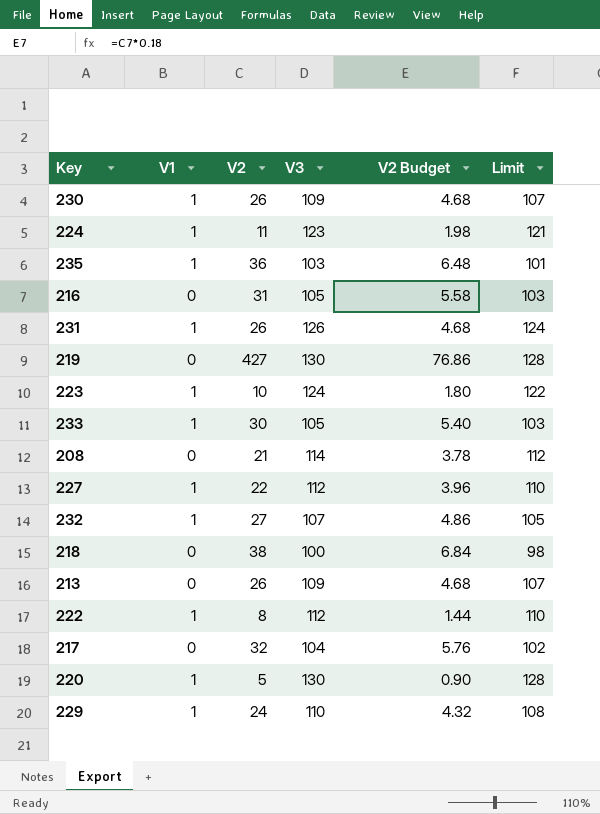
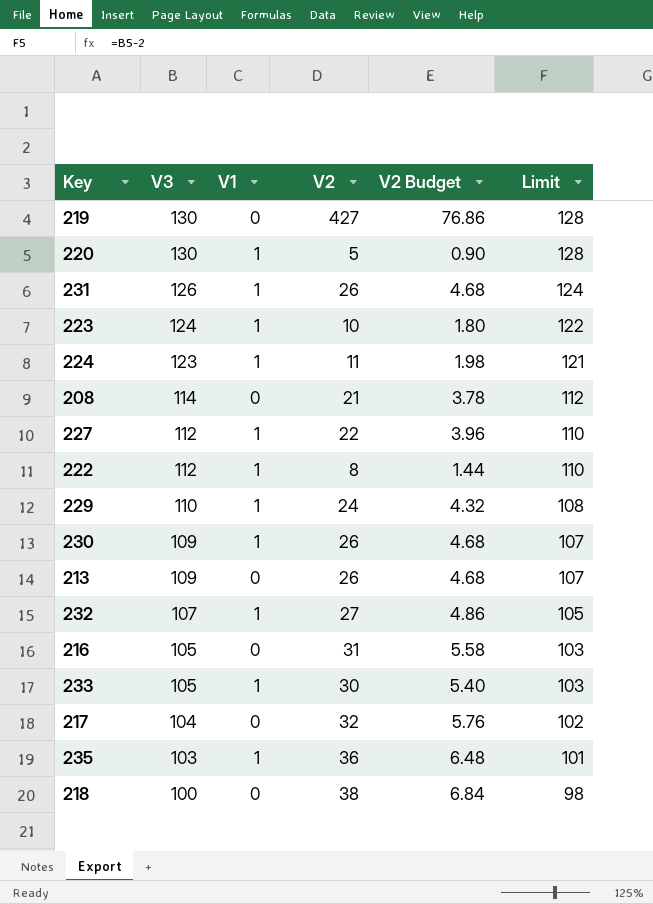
row order: none -> V3 descending
column V3 | position: 4 -> 2

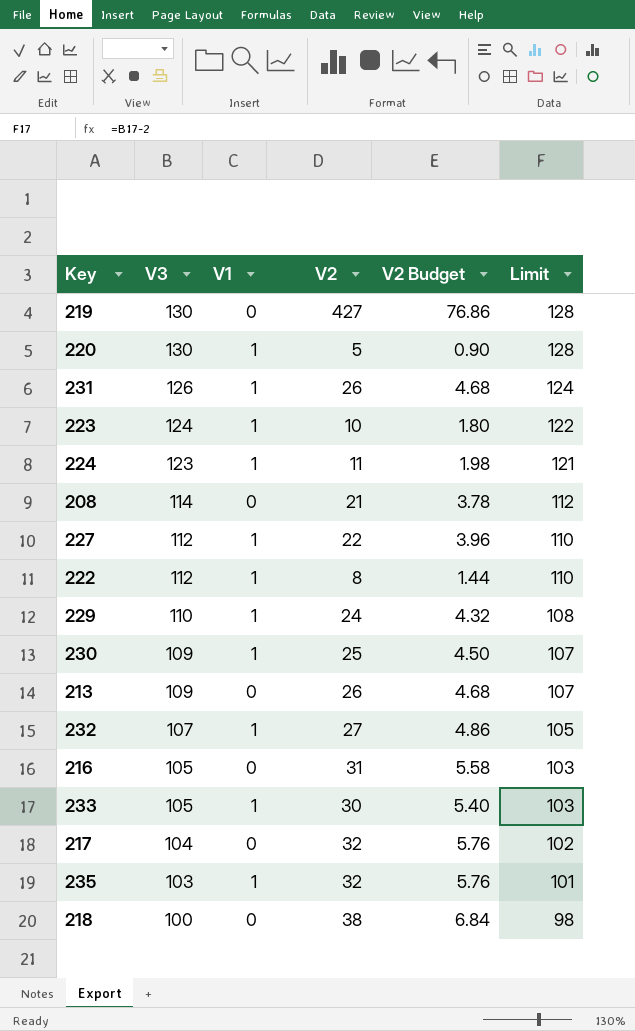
230 | V2: 26 -> 25
230 | V2 Budget: 4.68 -> 4.50
235 | V2: 36 -> 32
235 | V2 Budget: 6.48 -> 5.76

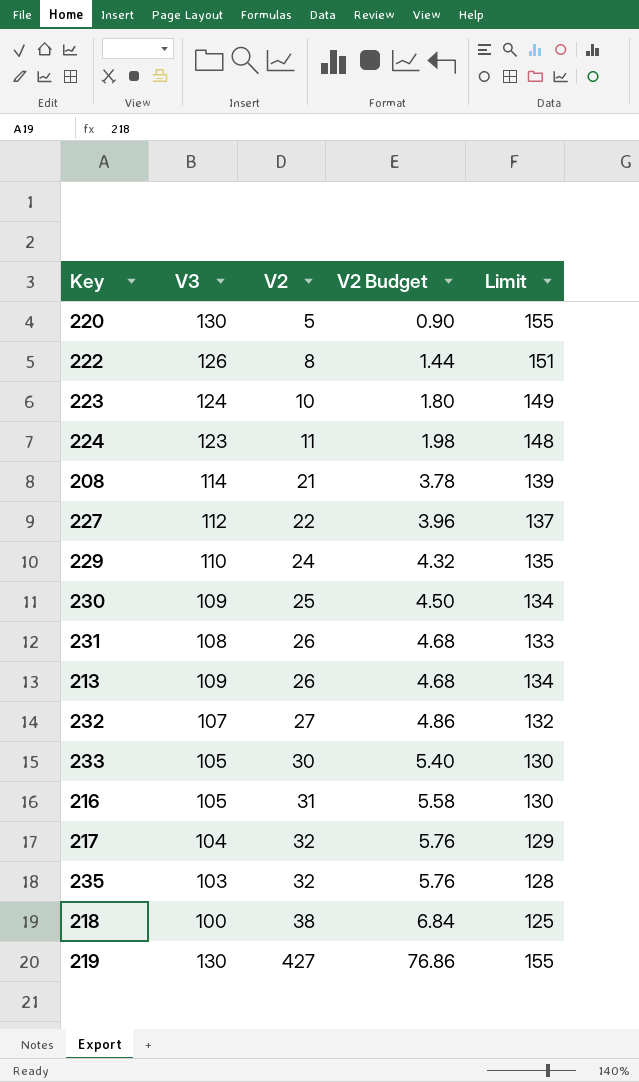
row order: V3 descending -> V2 ascending
column V1 | position: 3 -> none
column Limit | formula: [V3] - 2 -> [V3] + 25
222 | V3: 112 -> 126
231 | V3: 126 -> 108

